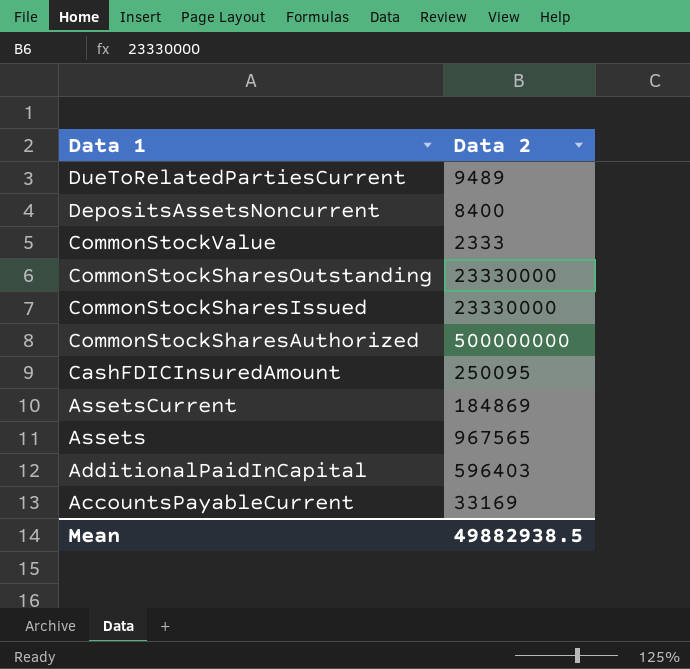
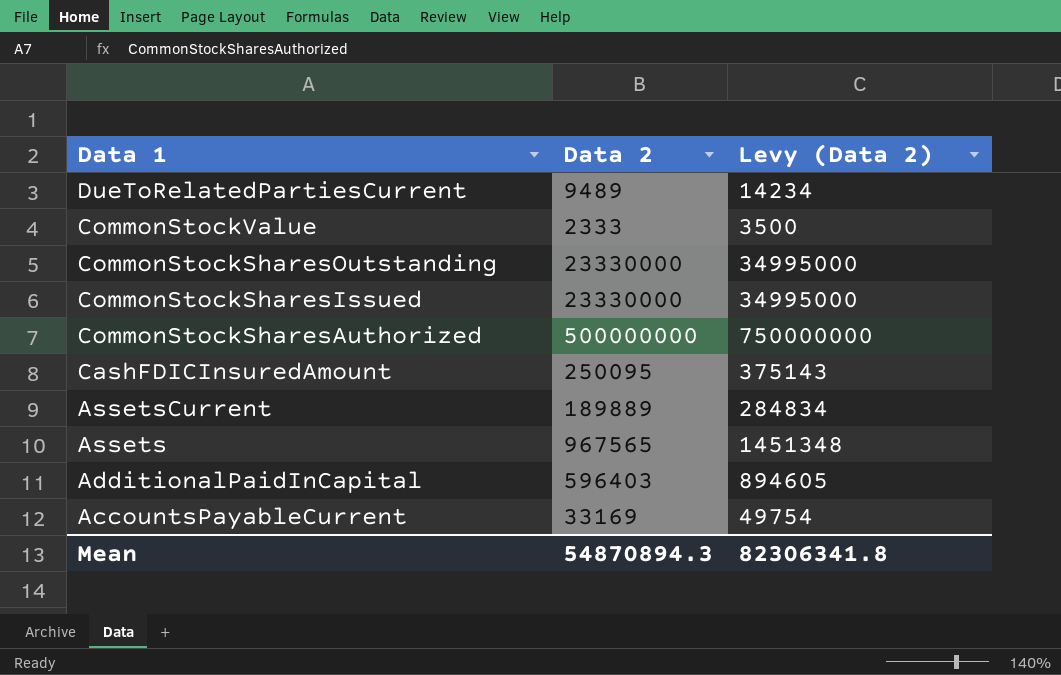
column Levy (Data 2) | formula: none -> [Data 2] * 1.5
row DepositsAssetsNoncurrent: 8400 -> none
AssetsCurrent | Data 2: 184869 -> 189889
Mean | Data 2: 49882938.5 -> 54870894.3

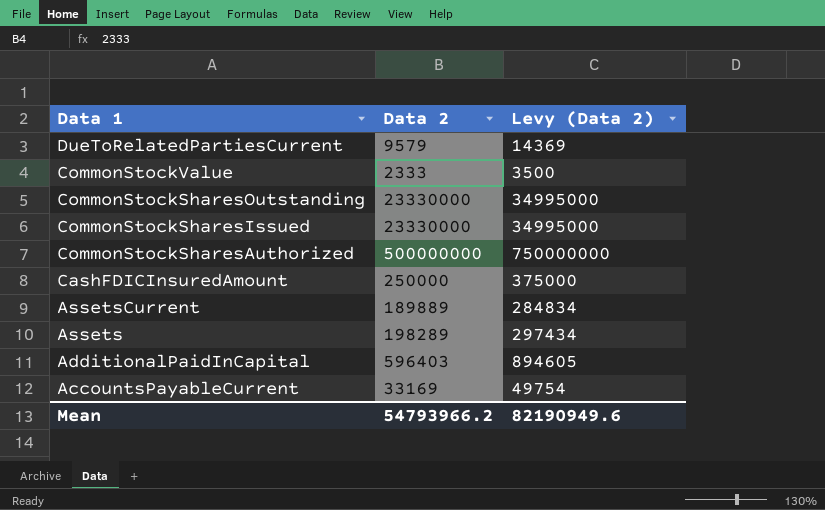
DueToRelatedPartiesCurrent | Data 2: 9489 -> 9579
DueToRelatedPartiesCurrent | Levy (Data 2): 14234 -> 14369
CashFDICInsuredAmount | Data 2: 250095 -> 250000
CashFDICInsuredAmount | Levy (Data 2): 375143 -> 375000
Assets | Data 2: 967565 -> 198289
Assets | Levy (Data 2): 1451348 -> 297434
Mean | Data 2: 54870894.3 -> 54793966.2
Mean | Levy (Data 2): 82306341.8 -> 82190949.6

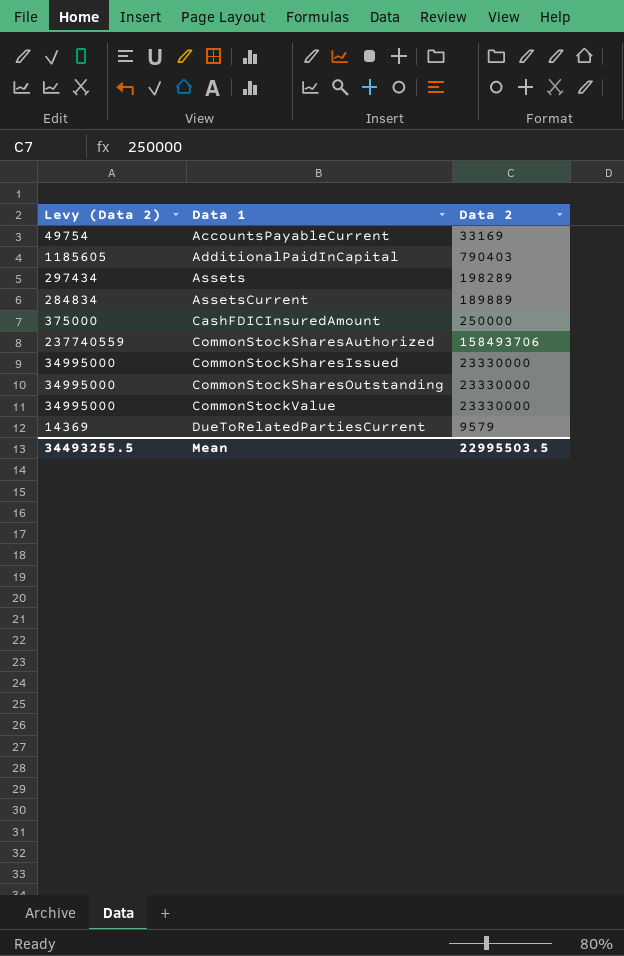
row order: Data 1 descending -> Data 1 ascending
column Levy (Data 2) | position: 3 -> 1
AdditionalPaidInCapital | Levy (Data 2): 894605 -> 1185605
AdditionalPaidInCapital | Data 2: 596403 -> 790403
CommonStockSharesAuthorized | Levy (Data 2): 750000000 -> 237740559
CommonStockSharesAuthorized | Data 2: 500000000 -> 158493706
CommonStockValue | Levy (Data 2): 3500 -> 34995000
CommonStockValue | Data 2: 2333 -> 23330000
Mean | Levy (Data 2): 82190949.6 -> 34493255.5
Mean | Data 2: 54793966.2 -> 22995503.5

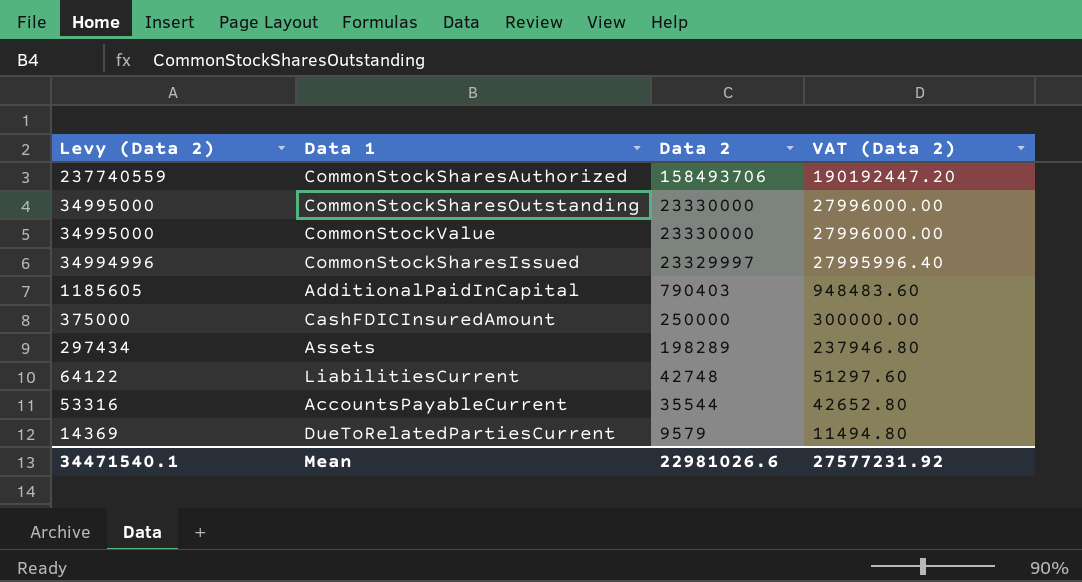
row order: Data 1 ascending -> Levy (Data 2) descending
column VAT (Data 2) | formula: none -> [Data 2] * 1.2
row AssetsCurrent: 284834 | 189889 -> none
CommonStockSharesIssued | Levy (Data 2): 34995000 -> 34994996
CommonStockSharesIssued | Data 2: 23330000 -> 23329997
row LiabilitiesCurrent: none -> 64122 | 42748 | 51297.60
AccountsPayableCurrent | Levy (Data 2): 49754 -> 53316
AccountsPayableCurrent | Data 2: 33169 -> 35544
Mean | Levy (Data 2): 34493255.5 -> 34471540.1
Mean | Data 2: 22995503.5 -> 22981026.6

